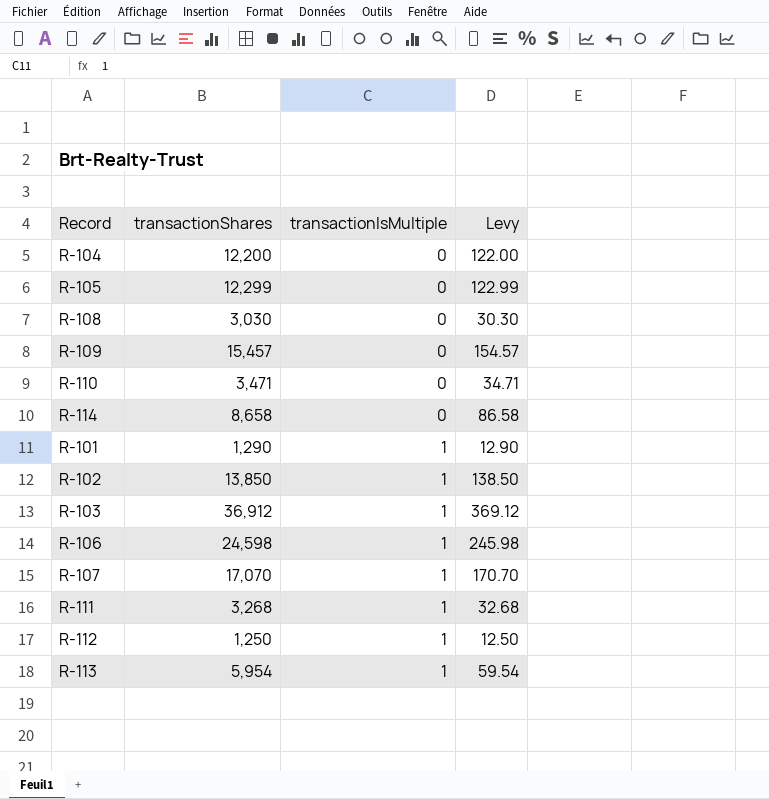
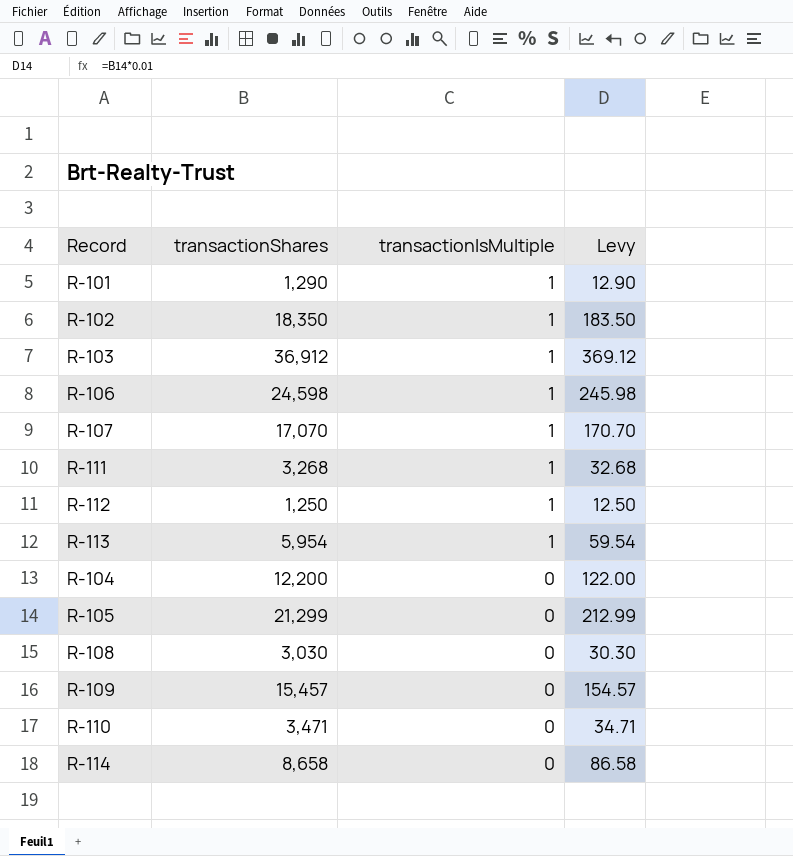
row order: transactionIsMultiple ascending -> transactionIsMultiple descending
R-102 | transactionShares: 13,850 -> 18,350
R-102 | Levy: 138.50 -> 183.50
R-105 | transactionShares: 12,299 -> 21,299
R-105 | Levy: 122.99 -> 212.99

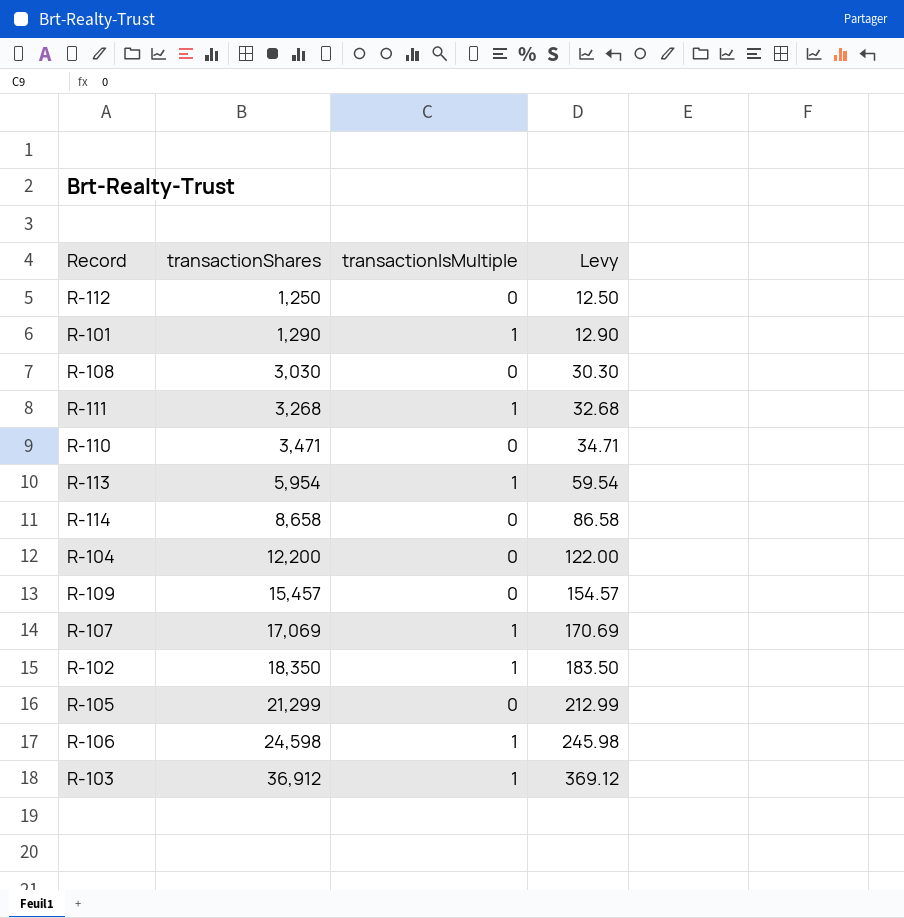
row order: transactionIsMultiple descending -> transactionShares ascending
R-112 | transactionIsMultiple: 1 -> 0
R-107 | transactionShares: 17,070 -> 17,069
R-107 | Levy: 170.70 -> 170.69

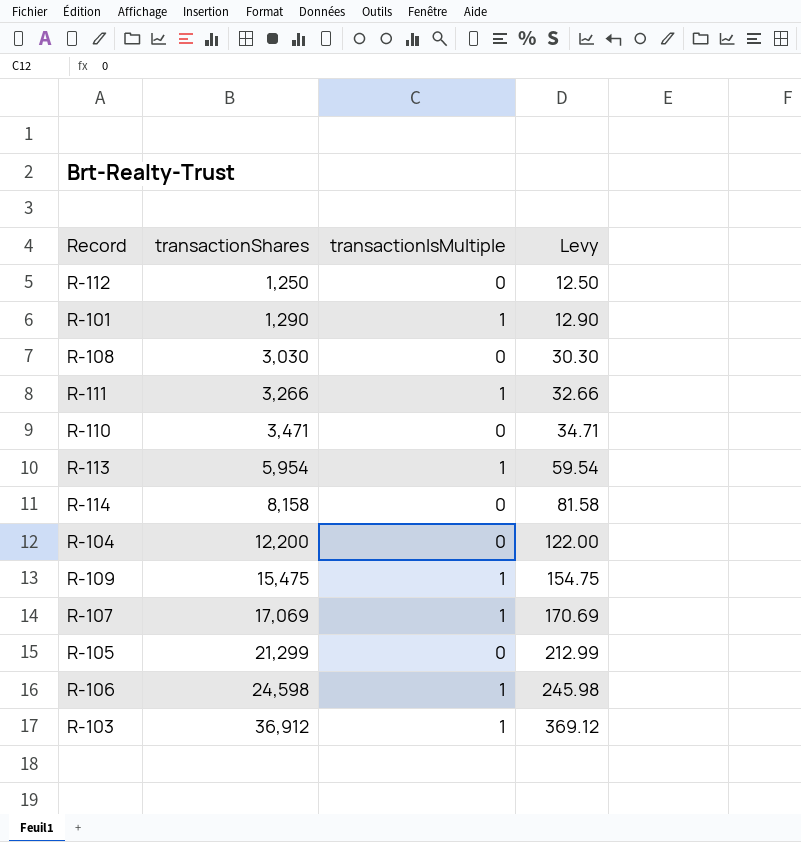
row R-102: 18,350 | 1 | 183.50 -> none
R-111 | transactionShares: 3,268 -> 3,266
R-111 | Levy: 32.68 -> 32.66
R-114 | transactionShares: 8,658 -> 8,158
R-114 | Levy: 86.58 -> 81.58
R-109 | transactionShares: 15,457 -> 15,475
R-109 | transactionIsMultiple: 0 -> 1
R-109 | Levy: 154.57 -> 154.75

